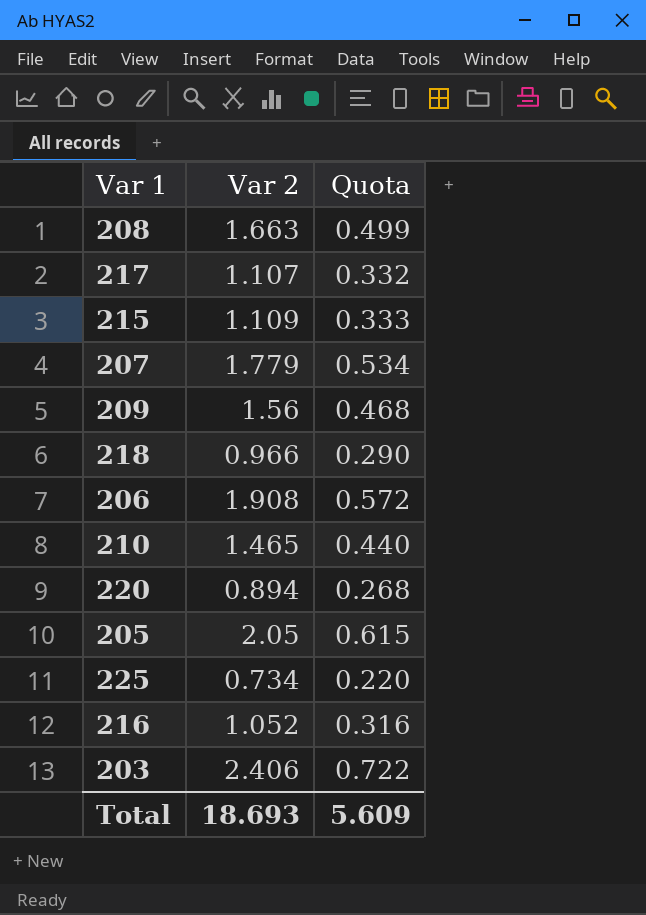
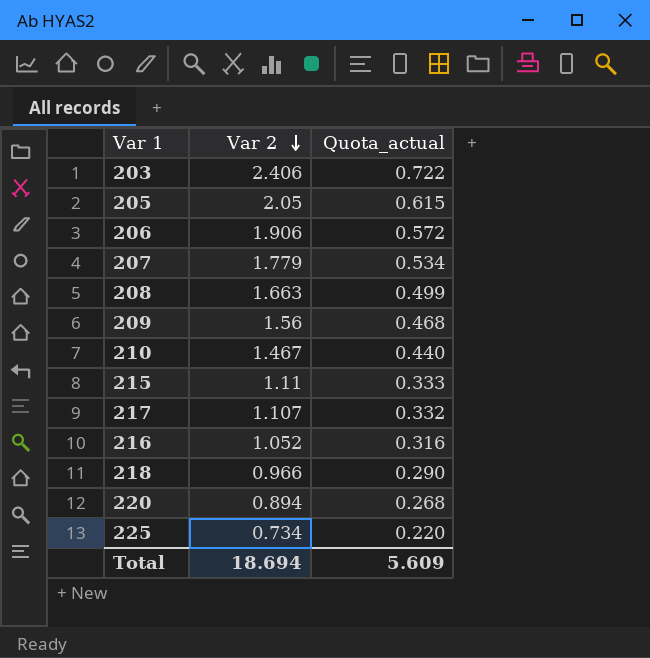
row order: none -> Var 2 descending
column name: Quota -> Quota_actual
206 | Var 2: 1.908 -> 1.906
210 | Var 2: 1.465 -> 1.467
215 | Var 2: 1.109 -> 1.11
Total | Var 2: 18.693 -> 18.694

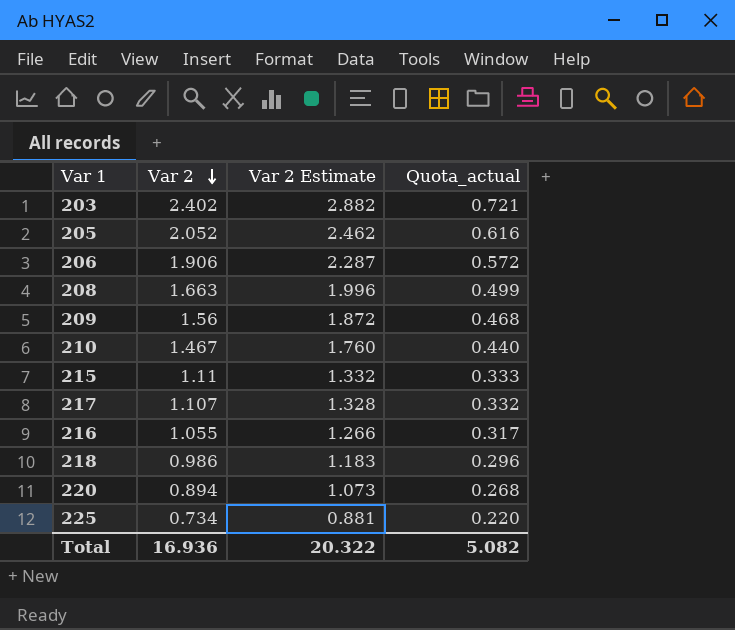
column Var 2 Estimate | formula: none -> [Var 2] * 1.2
row 207: 1.779 | 0.534 -> none
203 | Var 2: 2.406 -> 2.402
203 | Quota_actual: 0.722 -> 0.721
205 | Var 2: 2.05 -> 2.052
205 | Quota_actual: 0.615 -> 0.616
216 | Var 2: 1.052 -> 1.055
216 | Quota_actual: 0.316 -> 0.317
218 | Var 2: 0.966 -> 0.986
218 | Quota_actual: 0.290 -> 0.296
Total | Var 2: 18.694 -> 16.936
Total | Quota_actual: 5.609 -> 5.082

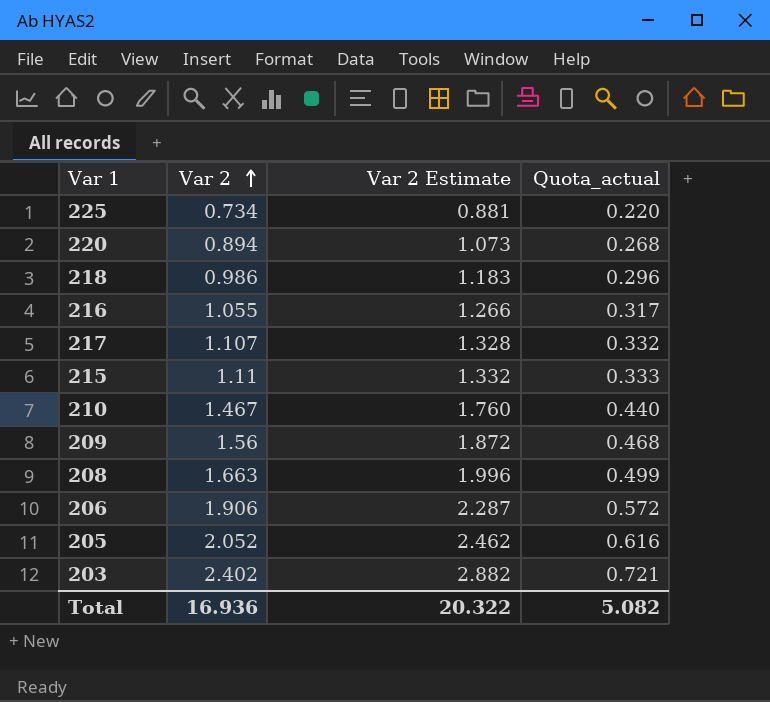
row order: Var 2 descending -> Var 2 ascending

